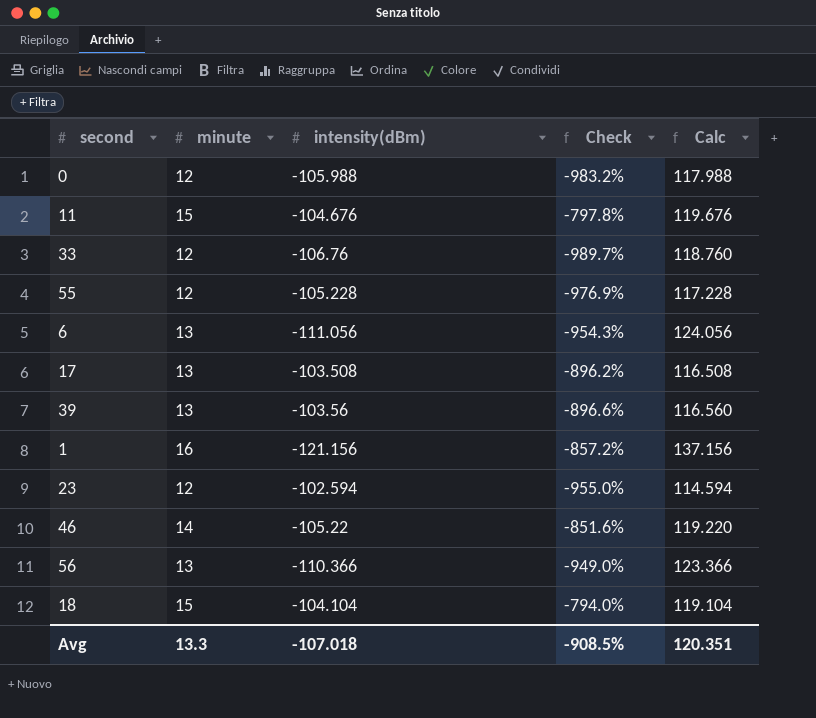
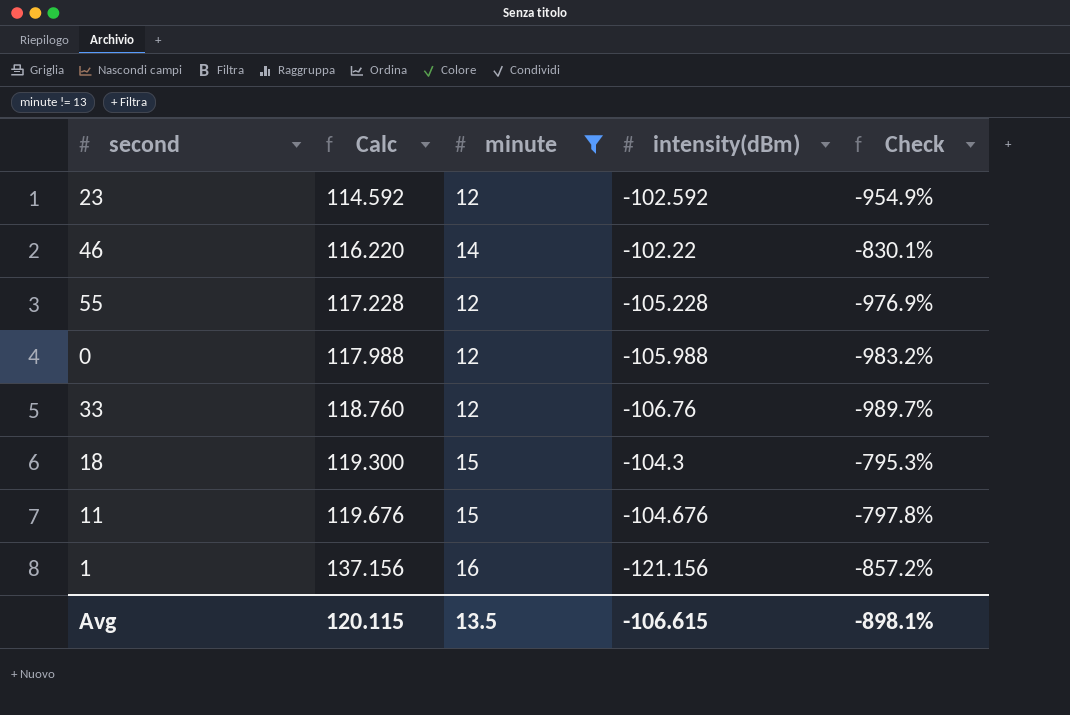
filter: none -> minute != 13
row order: none -> Calc ascending
column Calc | position: 5 -> 2
23 | Calc: 114.594 -> 114.592
23 | intensity(dBm): -102.594 -> -102.592
23 | Check: -955.0% -> -954.9%
46 | Calc: 119.220 -> 116.220
46 | intensity(dBm): -105.22 -> -102.22
46 | Check: -851.6% -> -830.1%
18 | Calc: 119.104 -> 119.300
18 | intensity(dBm): -104.104 -> -104.3
18 | Check: -794.0% -> -795.3%
Avg | Calc: 120.351 -> 120.115
Avg | minute: 13.3 -> 13.5
Avg | intensity(dBm): -107.018 -> -106.615
Avg | Check: -908.5% -> -898.1%

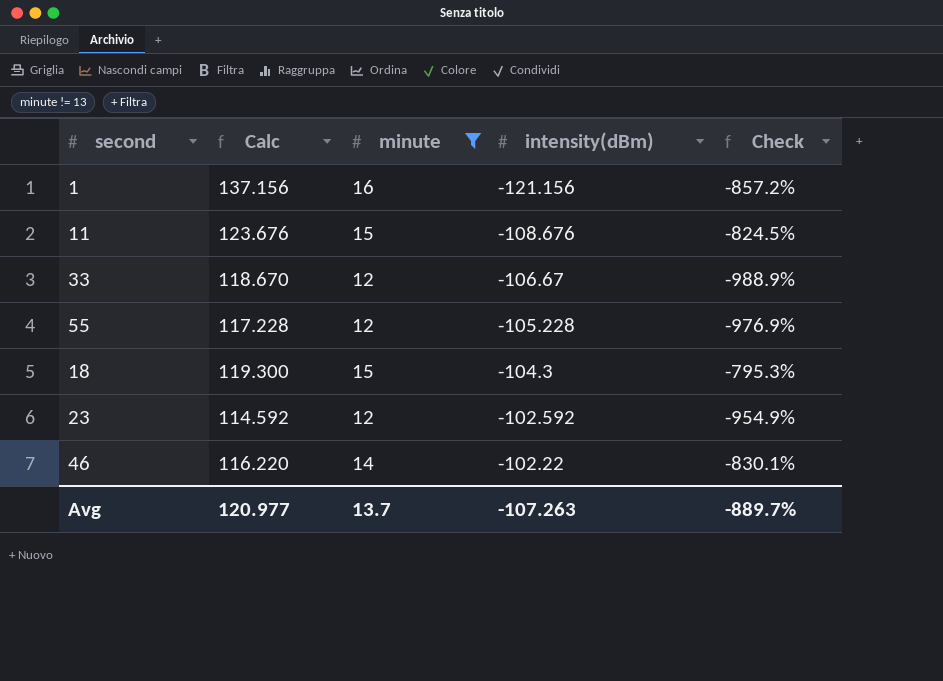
row order: Calc ascending -> intensity(dBm) ascending
row 0: 117.988 | 12 | -105.988 | -983.2% -> none
11 | Calc: 119.676 -> 123.676
11 | intensity(dBm): -104.676 -> -108.676
11 | Check: -797.8% -> -824.5%
33 | Calc: 118.760 -> 118.670
33 | intensity(dBm): -106.76 -> -106.67
33 | Check: -989.7% -> -988.9%
Avg | Calc: 120.115 -> 120.977
Avg | minute: 13.5 -> 13.7
Avg | intensity(dBm): -106.615 -> -107.263
Avg | Check: -898.1% -> -889.7%

